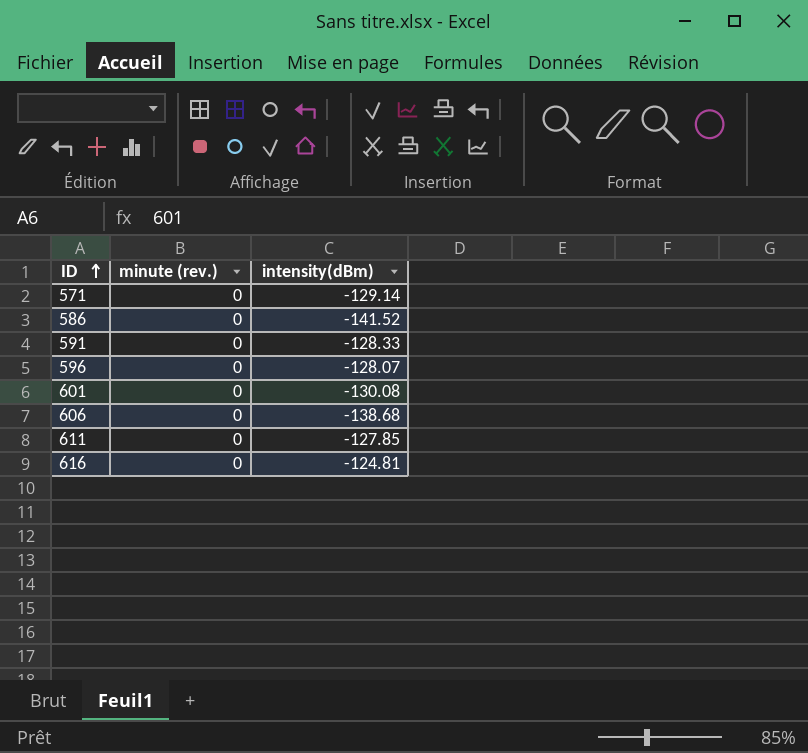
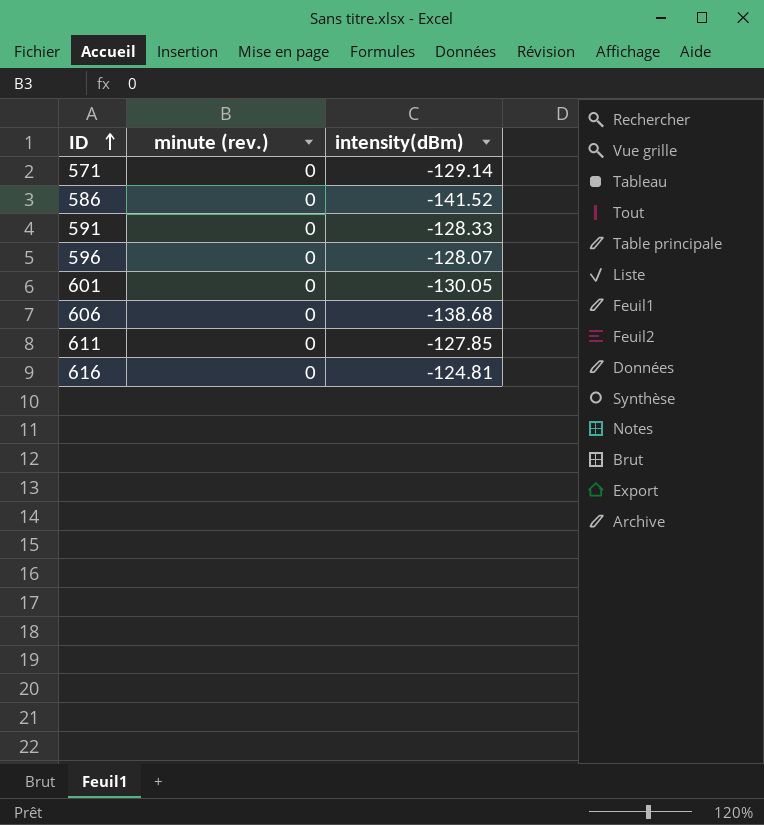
601 | intensity(dBm): -130.08 -> -130.05

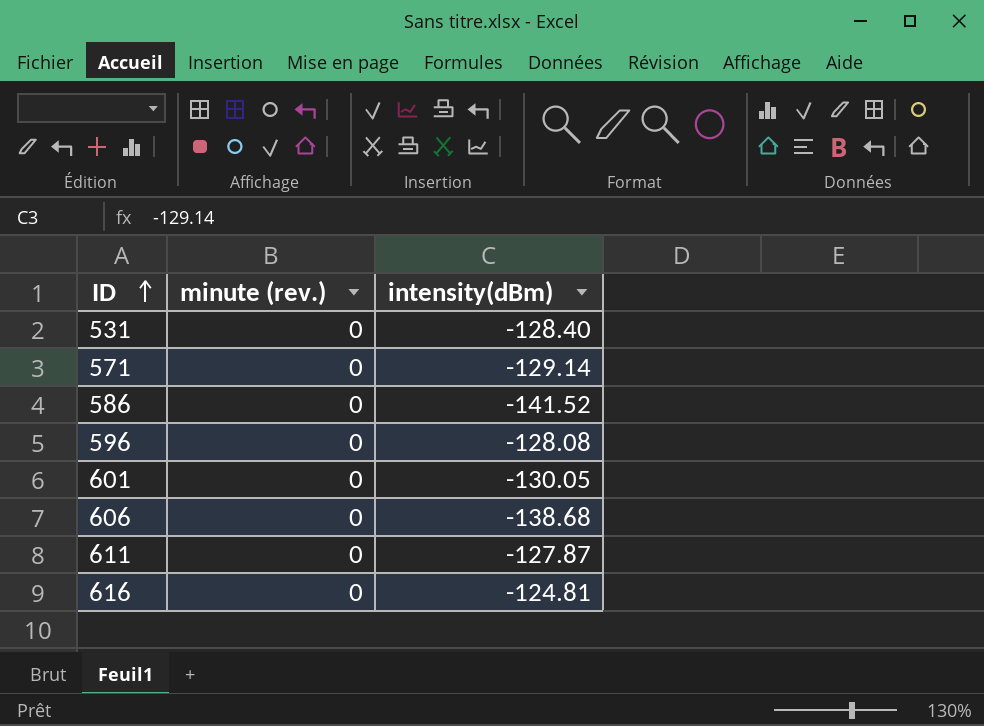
row 591: 0 | -128.33 -> none
row 531: none -> 0 | -128.40
596 | intensity(dBm): -128.07 -> -128.08
611 | intensity(dBm): -127.85 -> -127.87

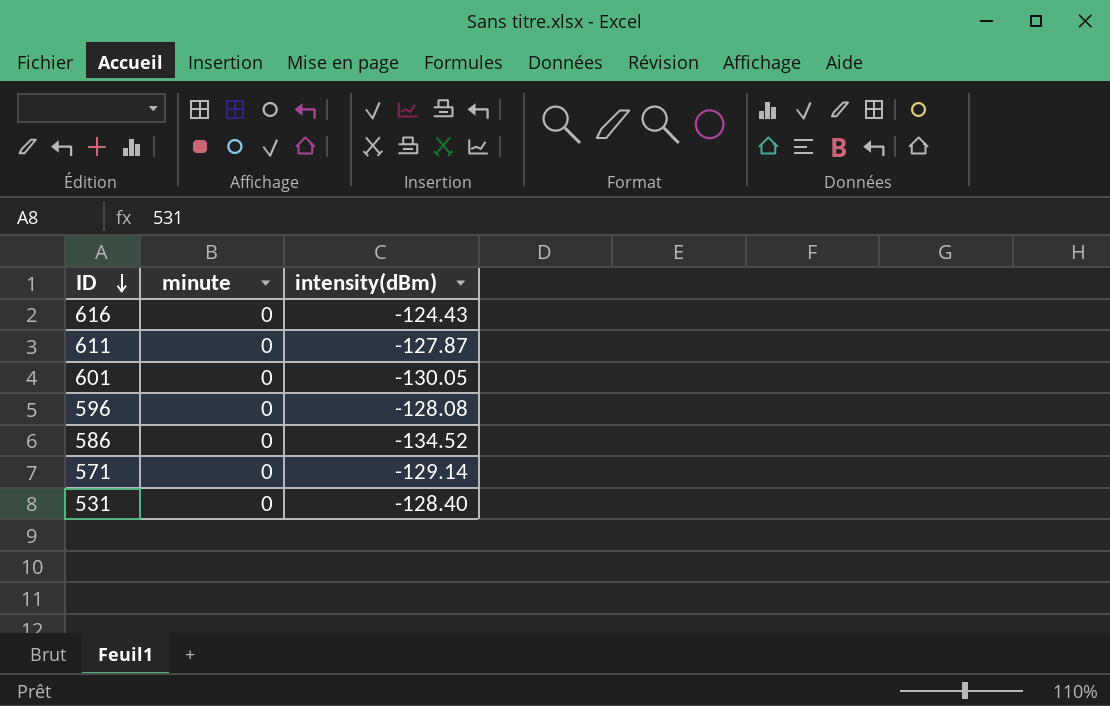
row order: ID ascending -> ID descending
column name: minute (rev.) -> minute
row 606: 0 | -138.68 -> none
616 | intensity(dBm): -124.81 -> -124.43
586 | intensity(dBm): -141.52 -> -134.52

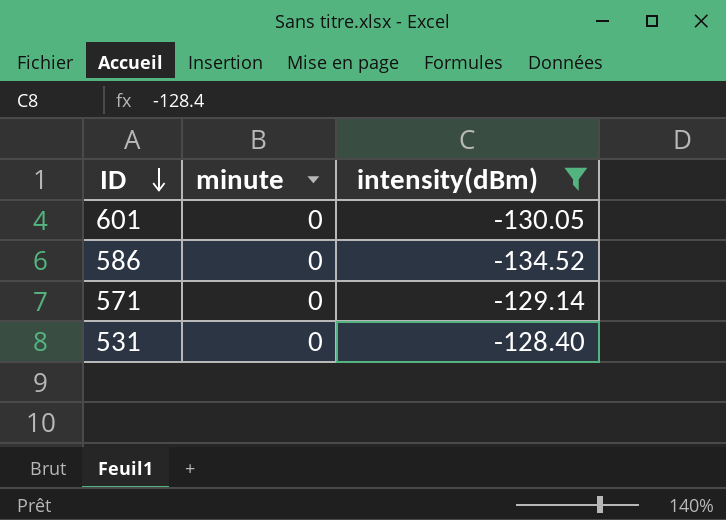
filter: none -> intensity(dBm) <= -128.40

